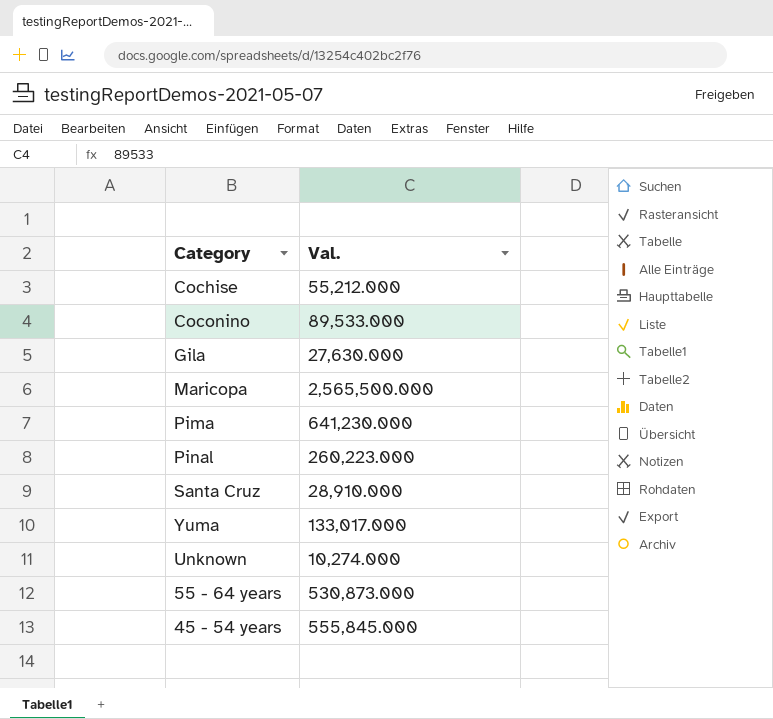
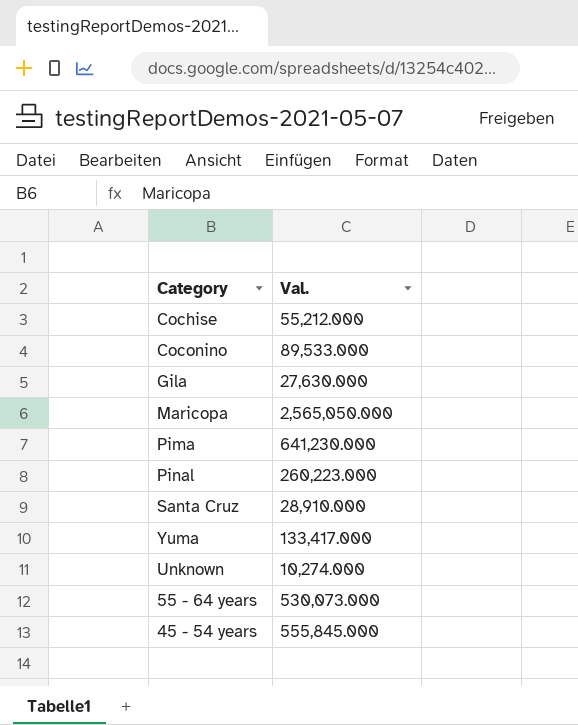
Maricopa | Val.: 2,565,500.000 -> 2,565,050.000
Yuma | Val.: 133,017.000 -> 133,417.000
55 - 64 years | Val.: 530,873.000 -> 530,073.000

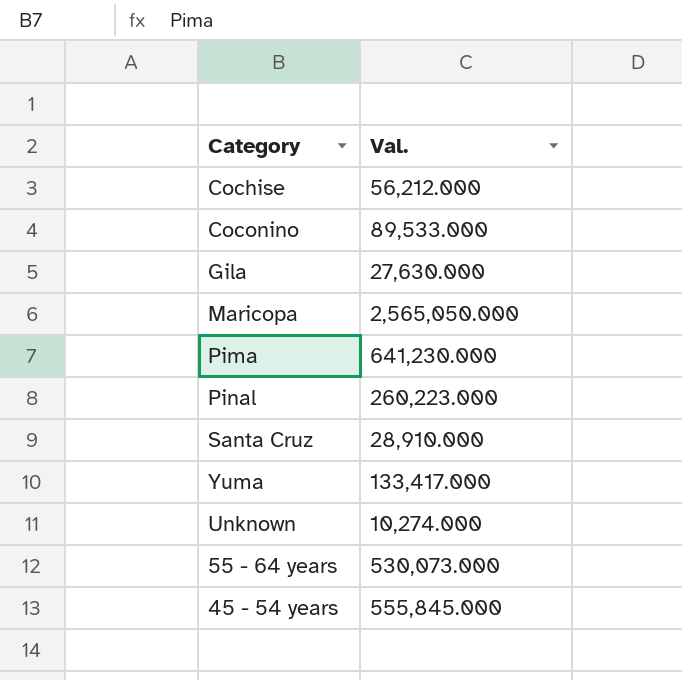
Cochise | Val.: 55,212.000 -> 56,212.000

